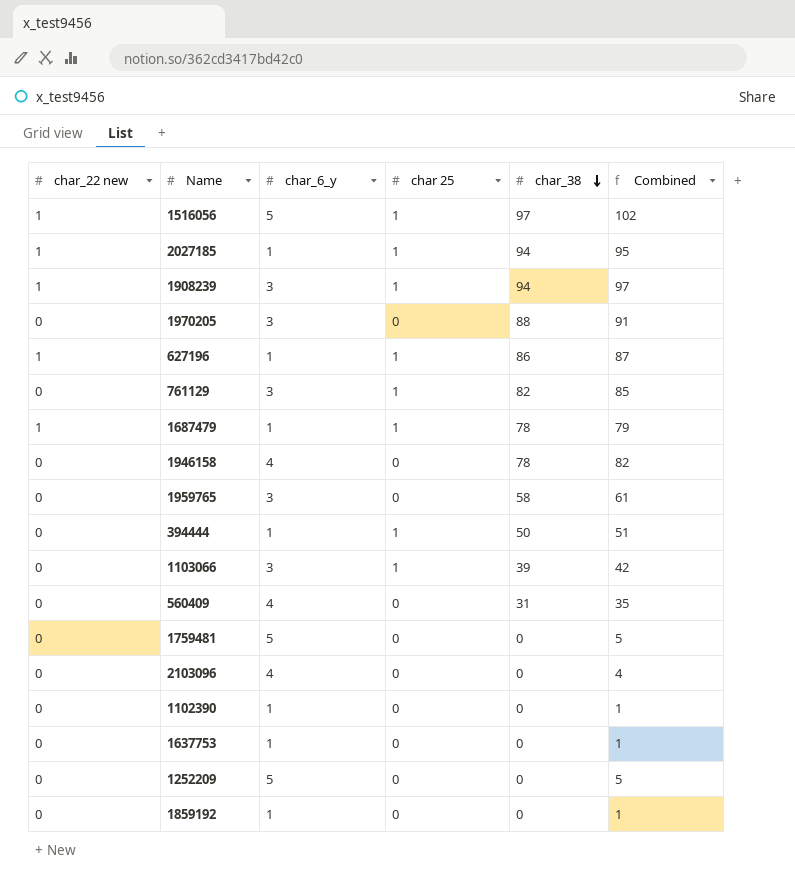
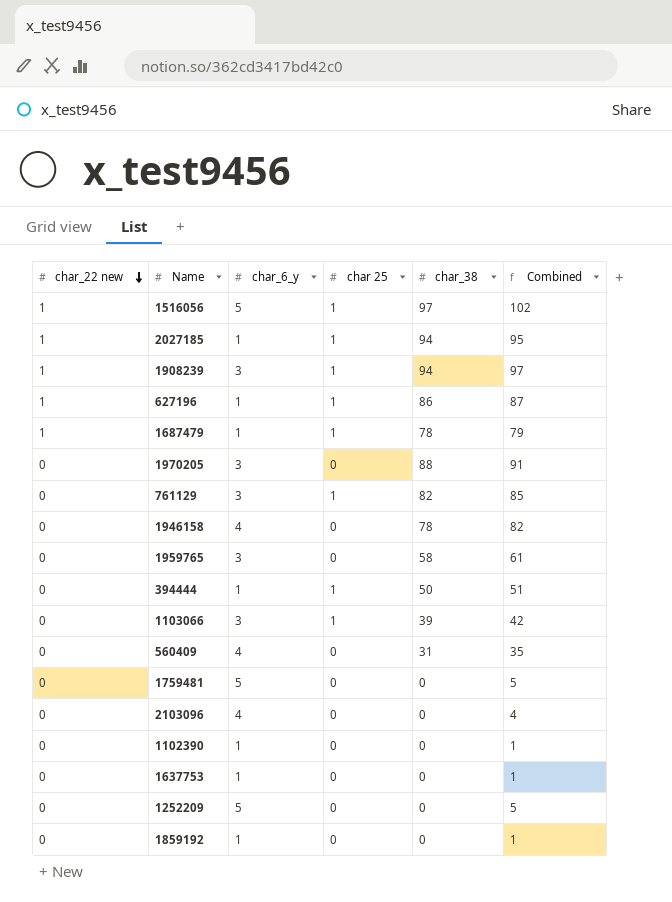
row order: char_38 descending -> char_22 new descending

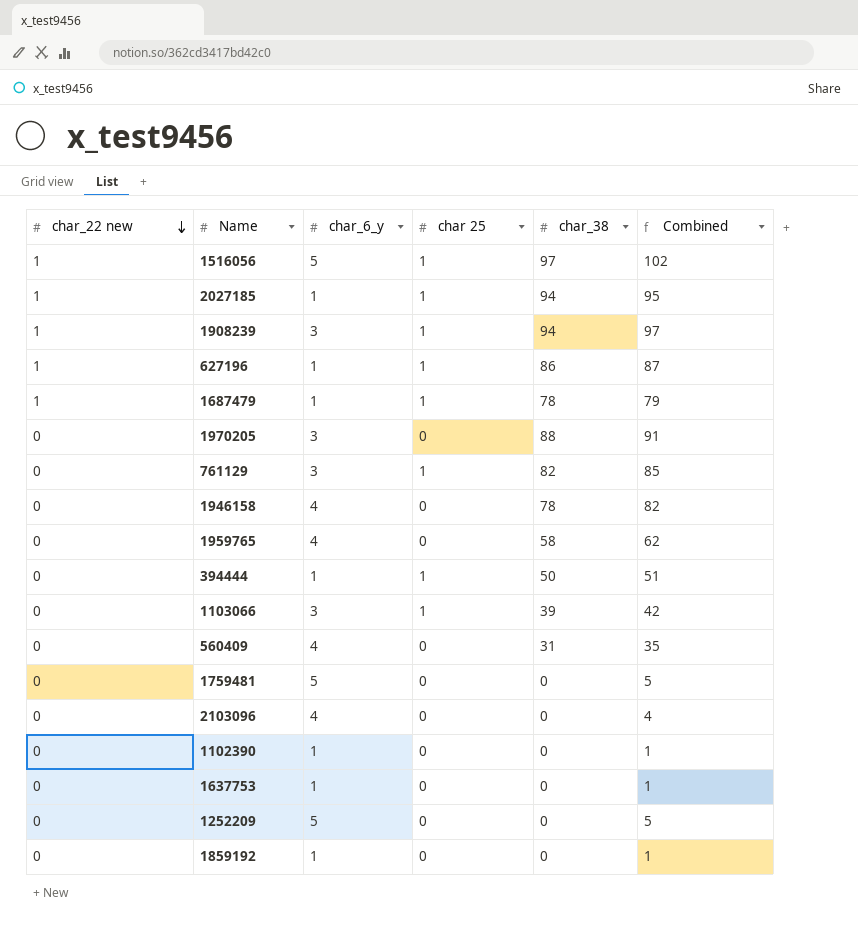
1959765 | char_6_y: 3 -> 4
1959765 | Combined: 61 -> 62

